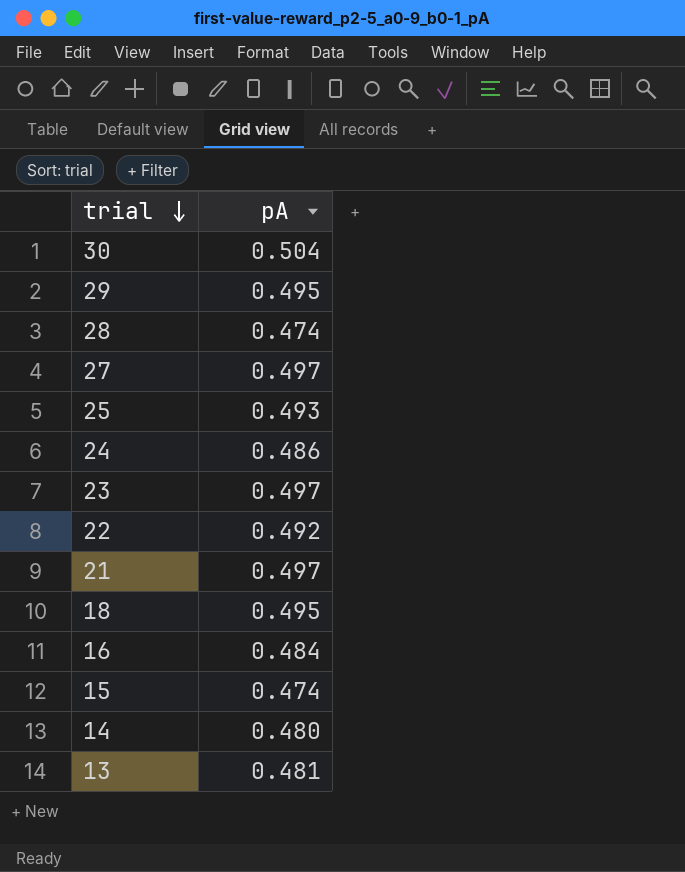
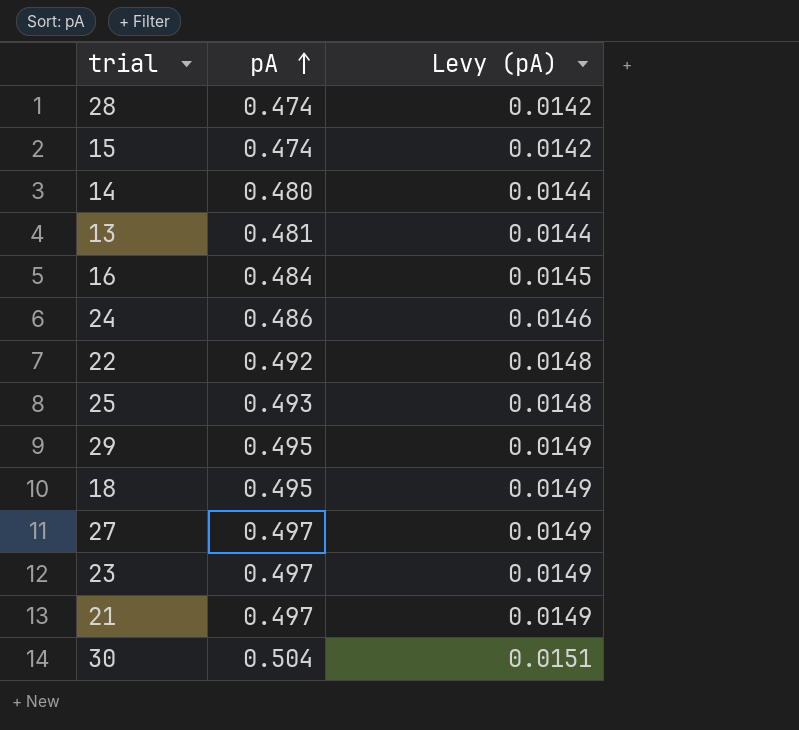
row order: trial descending -> pA ascending
column Levy (pA) | formula: none -> [pA] * 0.03

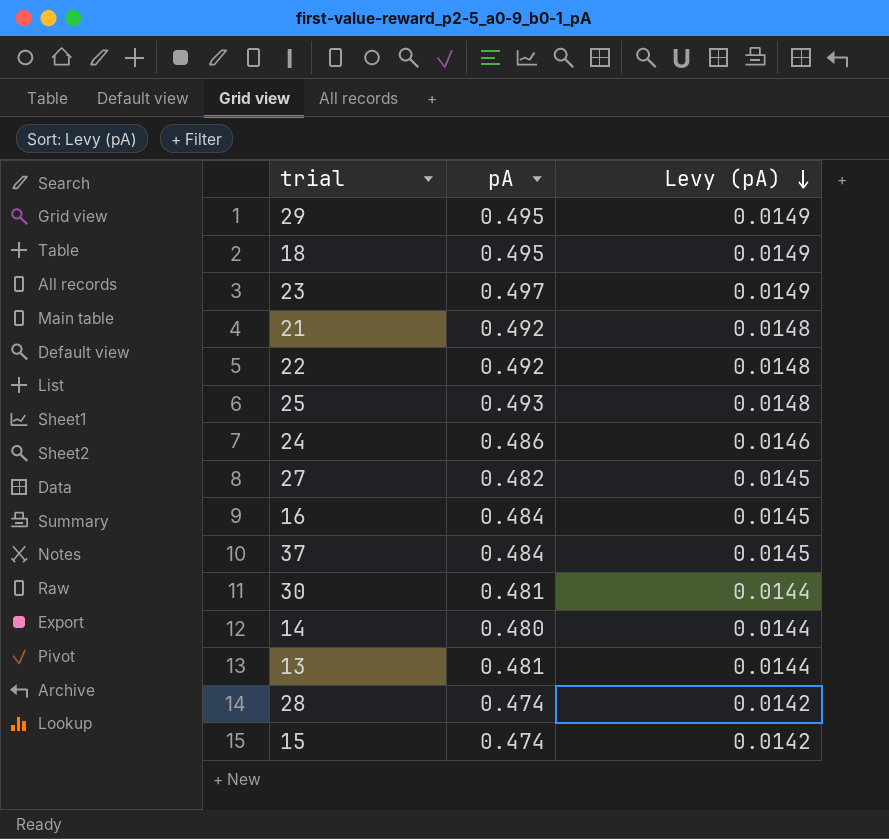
row order: pA ascending -> Levy (pA) descending
21 | pA: 0.497 -> 0.492
21 | Levy (pA): 0.0149 -> 0.0148
27 | pA: 0.497 -> 0.482
27 | Levy (pA): 0.0149 -> 0.0145
row 37: none -> 0.484 | 0.0145
30 | pA: 0.504 -> 0.481
30 | Levy (pA): 0.0151 -> 0.0144

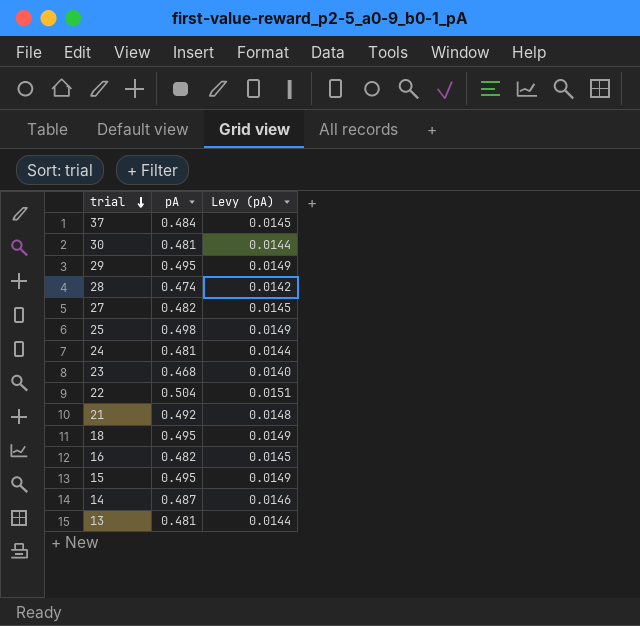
row order: Levy (pA) descending -> trial descending
25 | pA: 0.493 -> 0.498
25 | Levy (pA): 0.0148 -> 0.0149
24 | pA: 0.486 -> 0.481
24 | Levy (pA): 0.0146 -> 0.0144
23 | pA: 0.497 -> 0.468
23 | Levy (pA): 0.0149 -> 0.0140
22 | pA: 0.492 -> 0.504
22 | Levy (pA): 0.0148 -> 0.0151
16 | pA: 0.484 -> 0.482
15 | pA: 0.474 -> 0.495
15 | Levy (pA): 0.0142 -> 0.0149
14 | pA: 0.480 -> 0.487
14 | Levy (pA): 0.0144 -> 0.0146

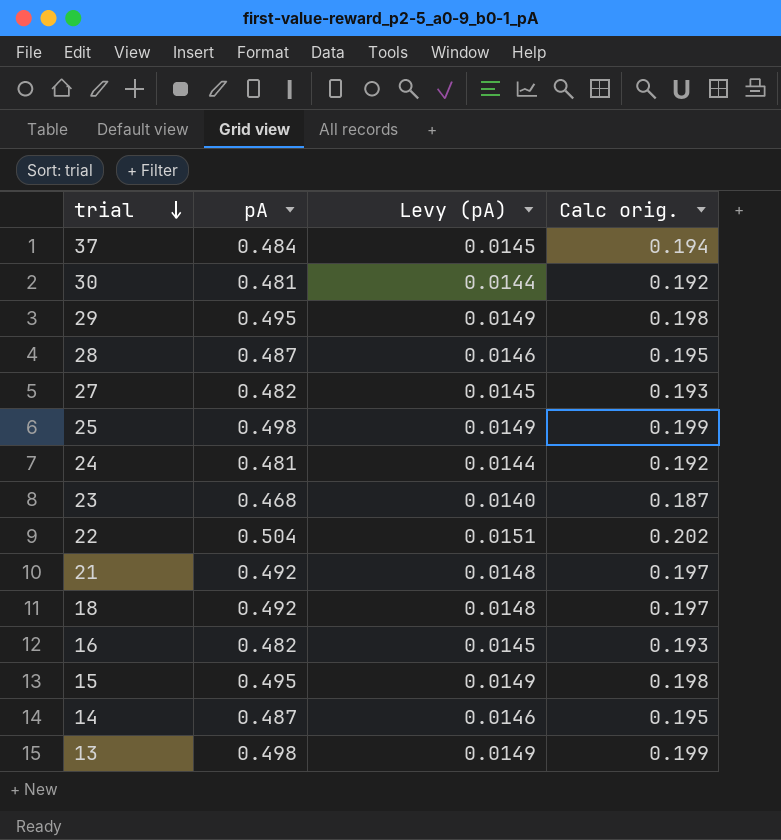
column Calc orig. | formula: none -> [pA] * 0.4
28 | pA: 0.474 -> 0.487
28 | Levy (pA): 0.0142 -> 0.0146
18 | pA: 0.495 -> 0.492
18 | Levy (pA): 0.0149 -> 0.0148
13 | pA: 0.481 -> 0.498
13 | Levy (pA): 0.0144 -> 0.0149

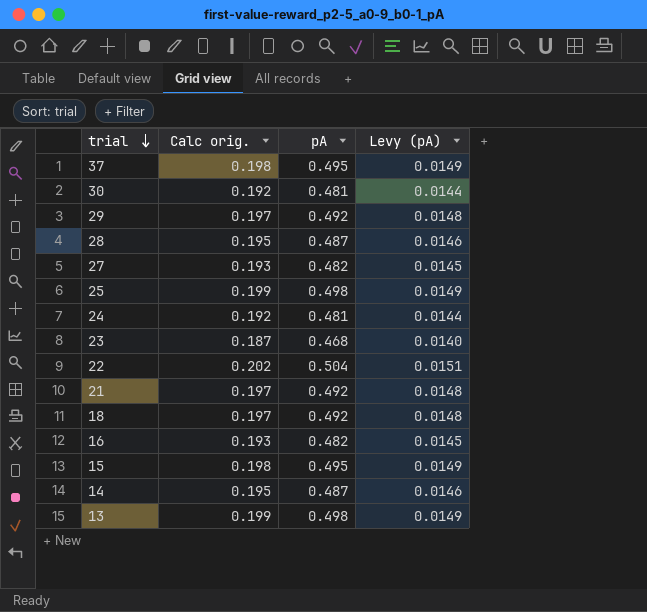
column Calc orig. | position: 4 -> 2
37 | Calc orig.: 0.194 -> 0.198
37 | pA: 0.484 -> 0.495
37 | Levy (pA): 0.0145 -> 0.0149
29 | Calc orig.: 0.198 -> 0.197
29 | pA: 0.495 -> 0.492
29 | Levy (pA): 0.0149 -> 0.0148

